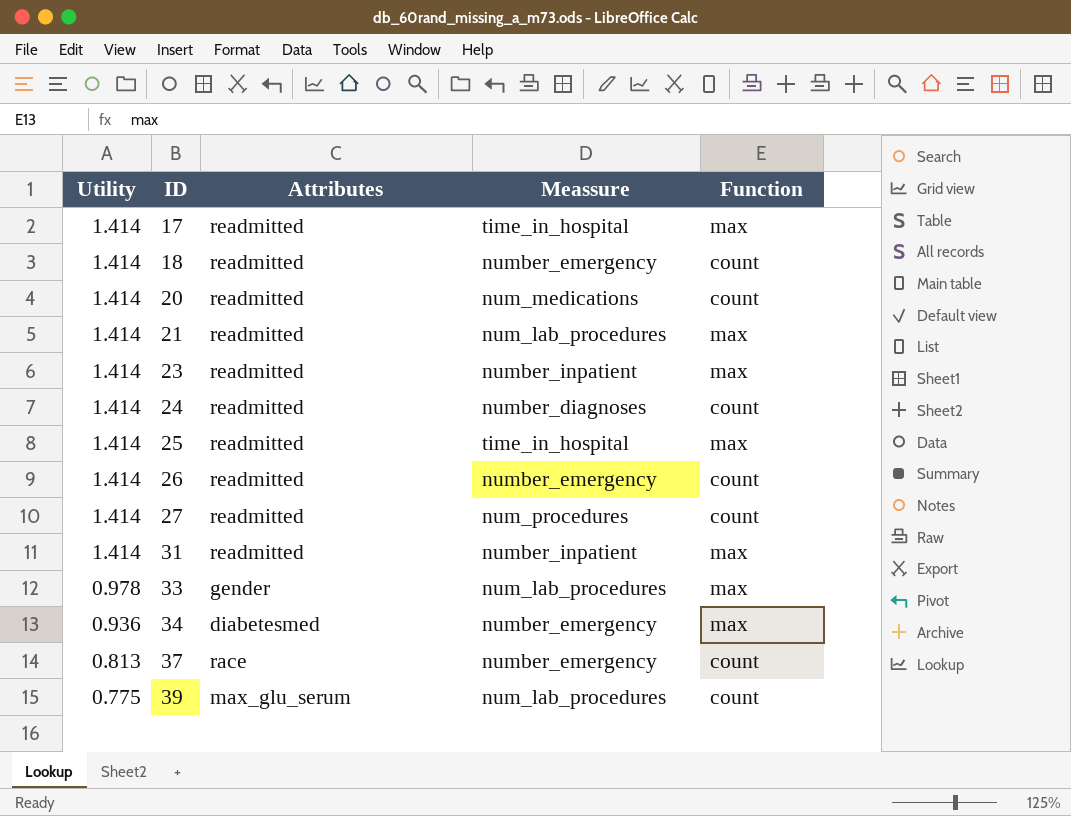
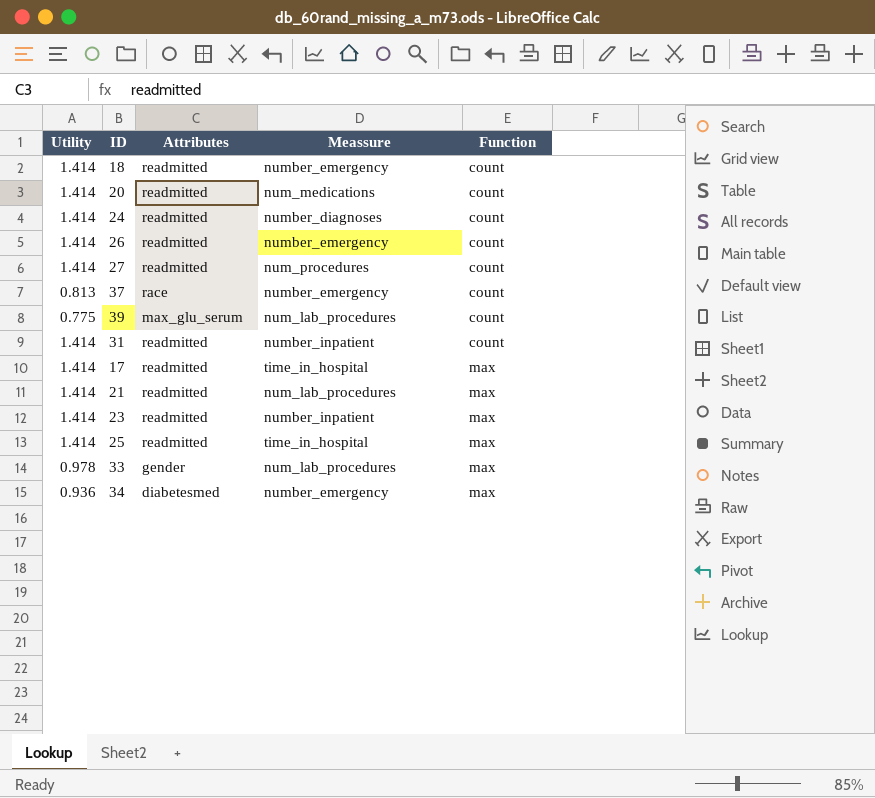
row order: Utility descending -> Function ascending
31 | Function: max -> count

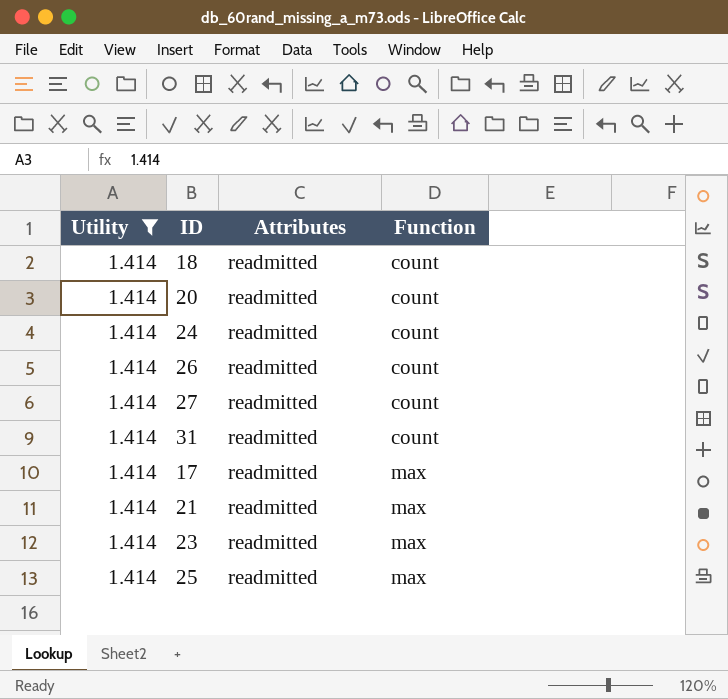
filter: none -> Utility = 1.414
column Meassure | position: 4 -> none

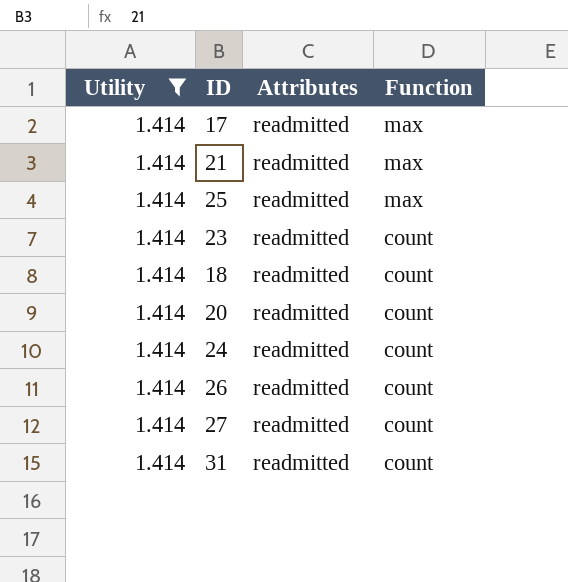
row order: Function ascending -> Function descending
23 | Function: max -> count

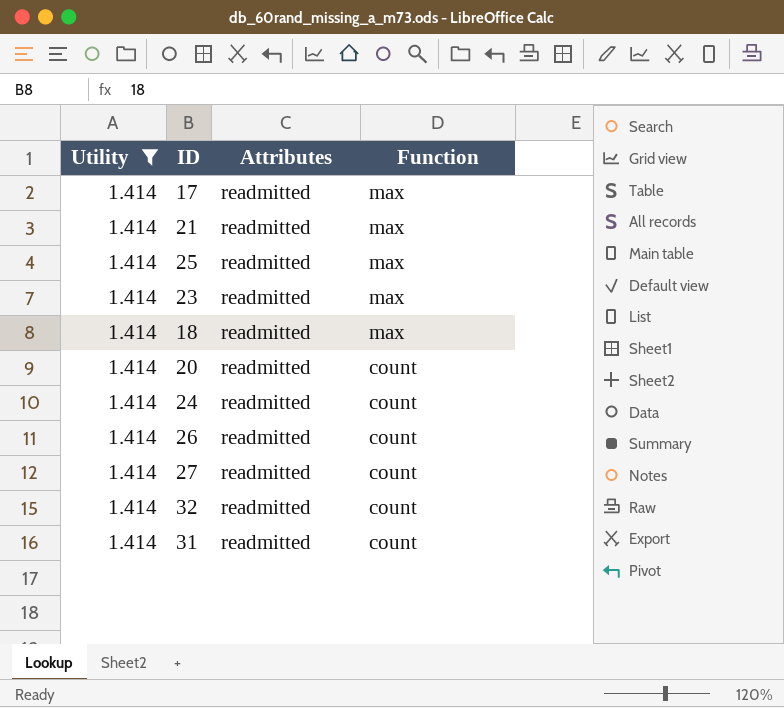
23 | Function: count -> max
18 | Function: count -> max
row 32: none -> 1.414 | readmitted | count

